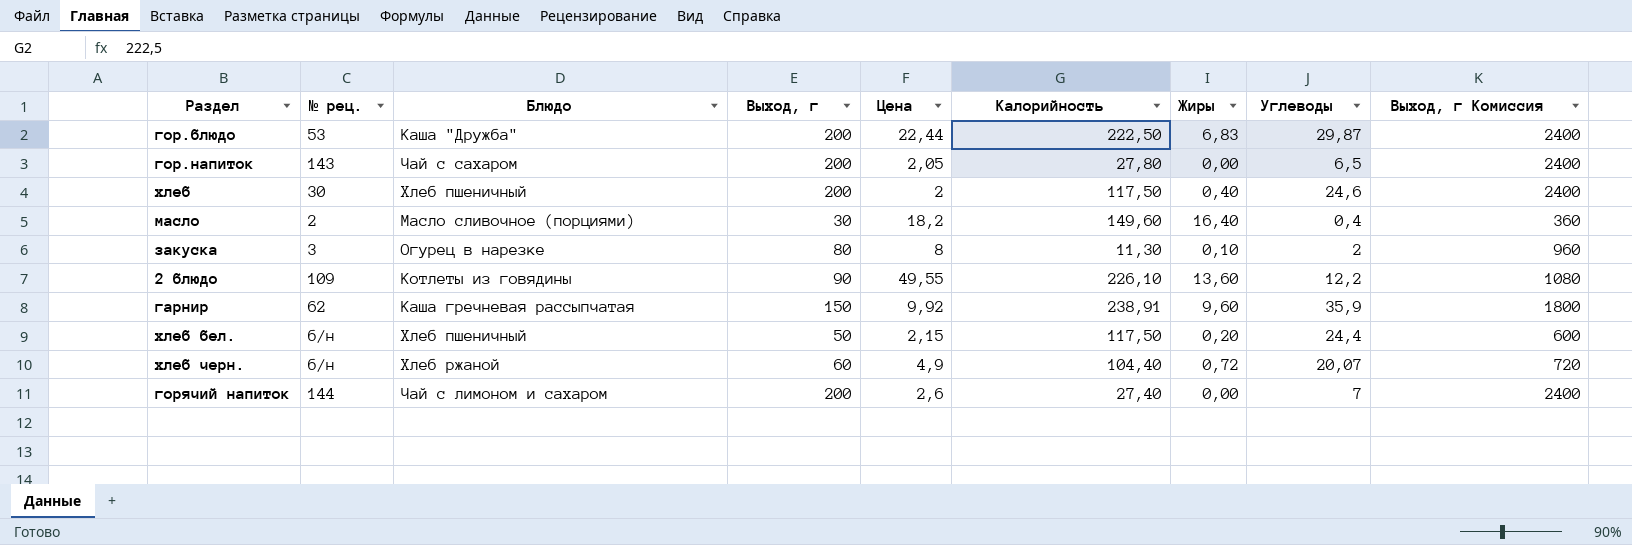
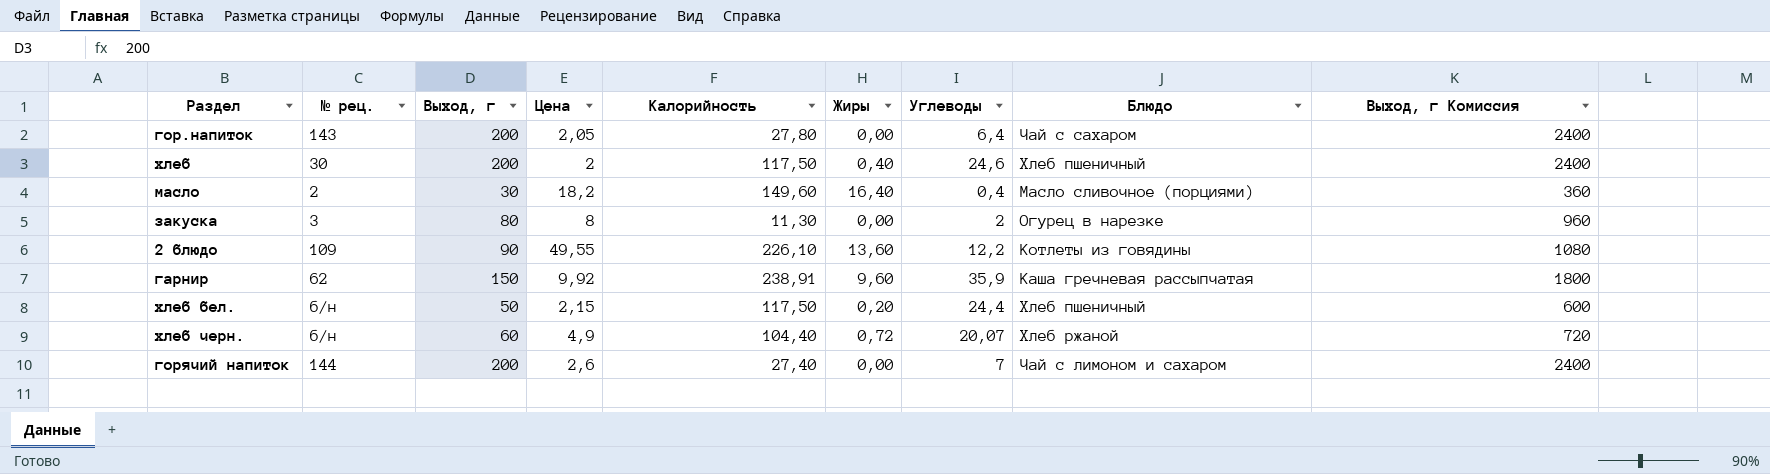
column Блюдо | position: 3 -> 8
row гор.блюдо: 53 | Каша "Дружба" | 200 | 22,44 | 222,50 | 6,83 | 29,87 | 2400 -> none
гор.напиток | Углеводы: 6,5 -> 6,4
закуска | Жиры: 0,10 -> 0,00

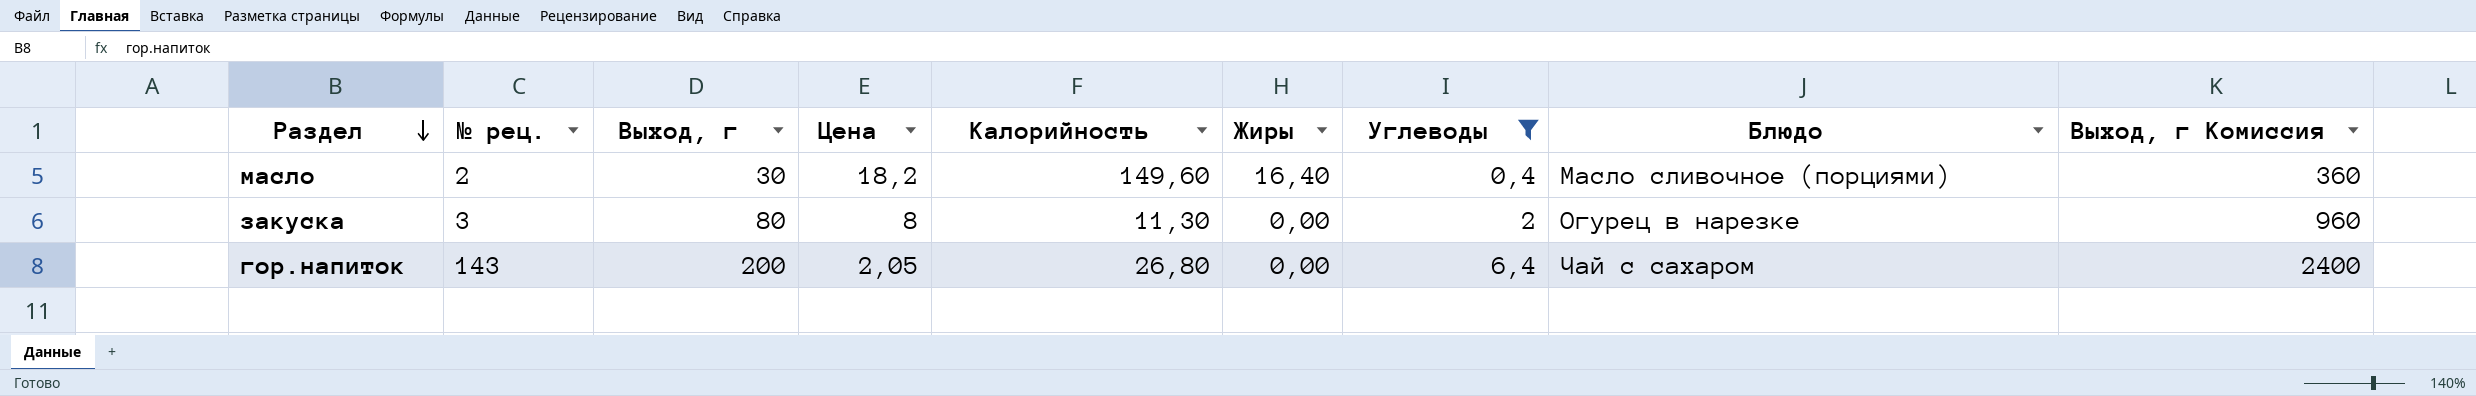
filter: none -> Углеводы <= 6,4
row order: none -> Раздел descending
гор.напиток | Калорийность: 27,80 -> 26,80

